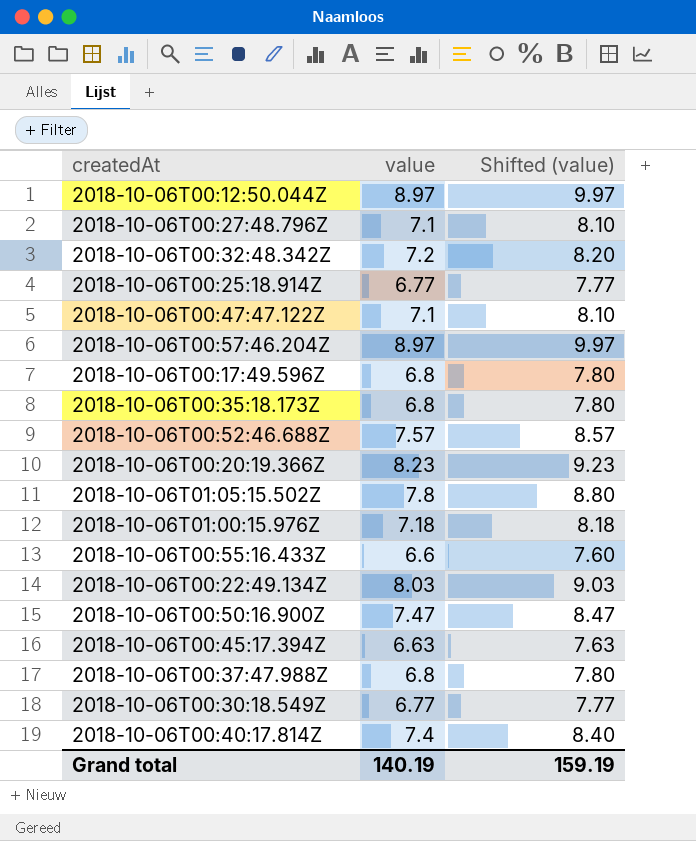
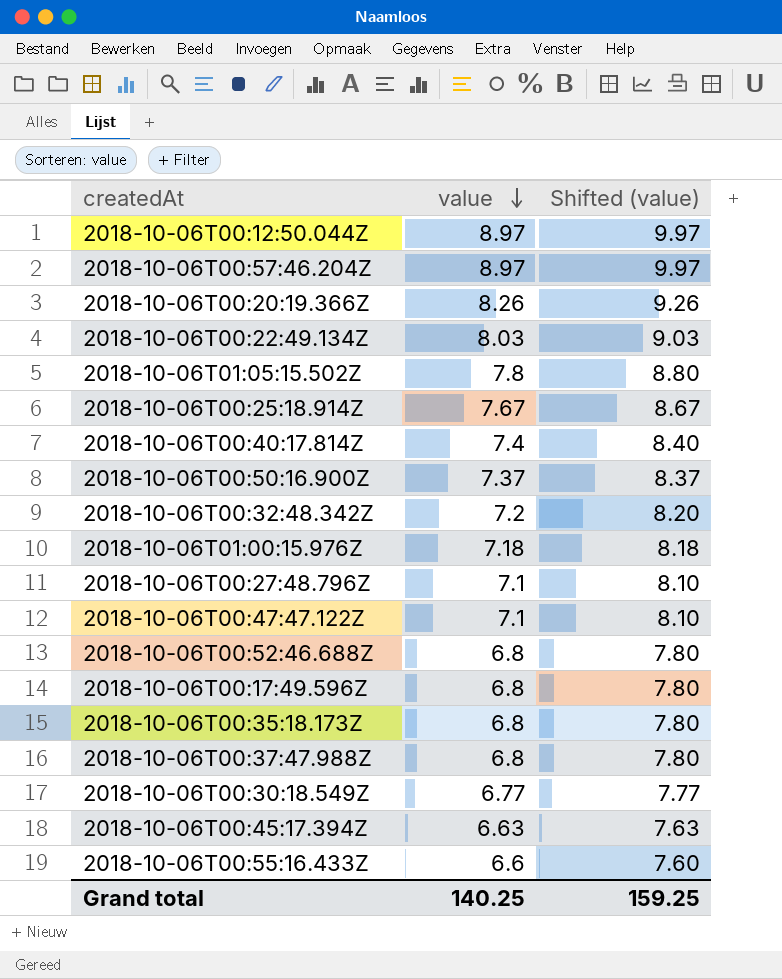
row order: none -> value descending
2018-10-06T00:20:19.366Z | value: 8.23 -> 8.26
2018-10-06T00:20:19.366Z | Shifted (value): 9.23 -> 9.26
2018-10-06T00:25:18.914Z | value: 6.77 -> 7.67
2018-10-06T00:25:18.914Z | Shifted (value): 7.77 -> 8.67
2018-10-06T00:50:16.900Z | value: 7.47 -> 7.37
2018-10-06T00:50:16.900Z | Shifted (value): 8.47 -> 8.37
2018-10-06T00:52:46.688Z | value: 7.57 -> 6.8
2018-10-06T00:52:46.688Z | Shifted (value): 8.57 -> 7.80
Grand total | value: 140.19 -> 140.25
Grand total | Shifted (value): 159.19 -> 159.25

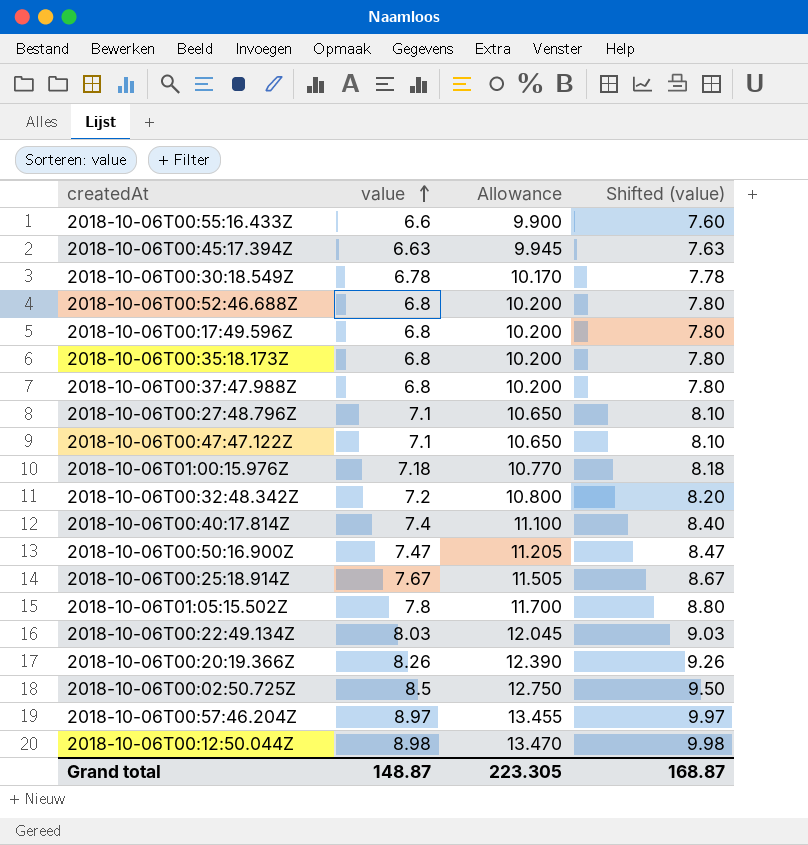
row order: value descending -> value ascending
column Allowance | formula: none -> [value] * 1.5
2018-10-06T00:30:18.549Z | value: 6.77 -> 6.78
2018-10-06T00:30:18.549Z | Shifted (value): 7.77 -> 7.78
2018-10-06T00:50:16.900Z | value: 7.37 -> 7.47
2018-10-06T00:50:16.900Z | Shifted (value): 8.37 -> 8.47
row 2018-10-06T00:02:50.725Z: none -> 8.5 | 12.750 | 9.50
2018-10-06T00:12:50.044Z | value: 8.97 -> 8.98
2018-10-06T00:12:50.044Z | Shifted (value): 9.97 -> 9.98
Grand total | value: 140.25 -> 148.87
Grand total | Shifted (value): 159.25 -> 168.87

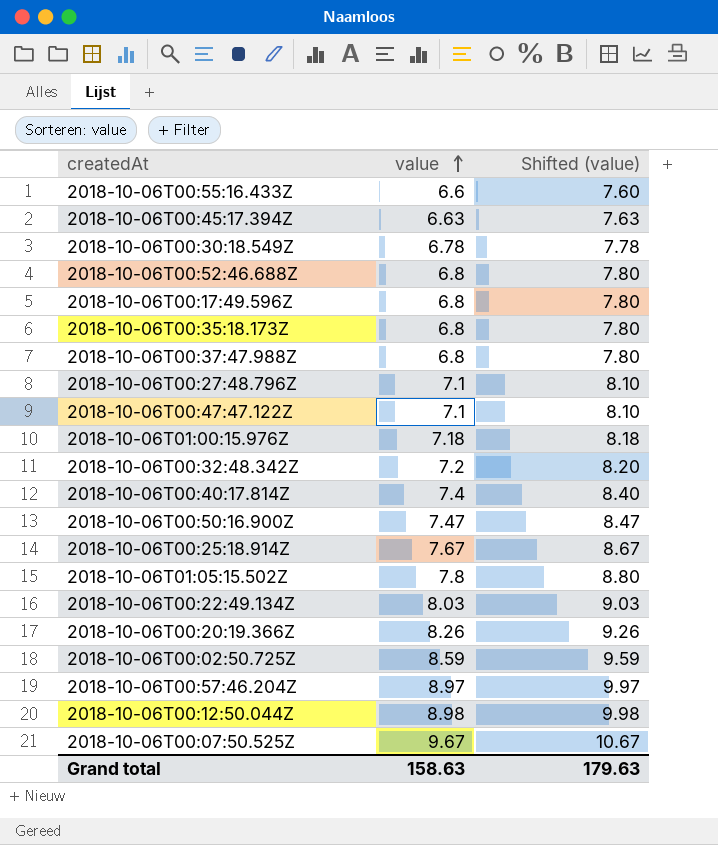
column Allowance | formula: [value] * 1.5 -> none
2018-10-06T00:02:50.725Z | value: 8.5 -> 8.59
2018-10-06T00:02:50.725Z | Shifted (value): 9.50 -> 9.59
row 2018-10-06T00:07:50.525Z: none -> 9.67 | 10.67
Grand total | value: 148.87 -> 158.63
Grand total | Shifted (value): 168.87 -> 179.63

